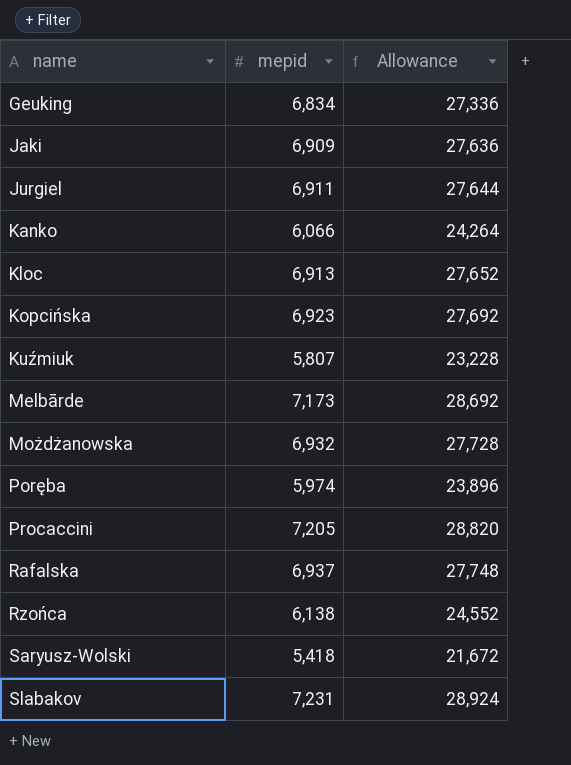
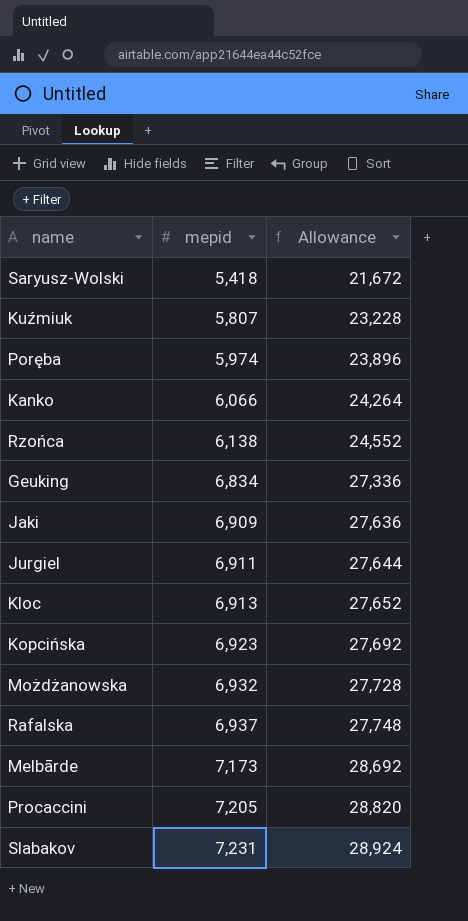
row order: name ascending -> mepid ascending

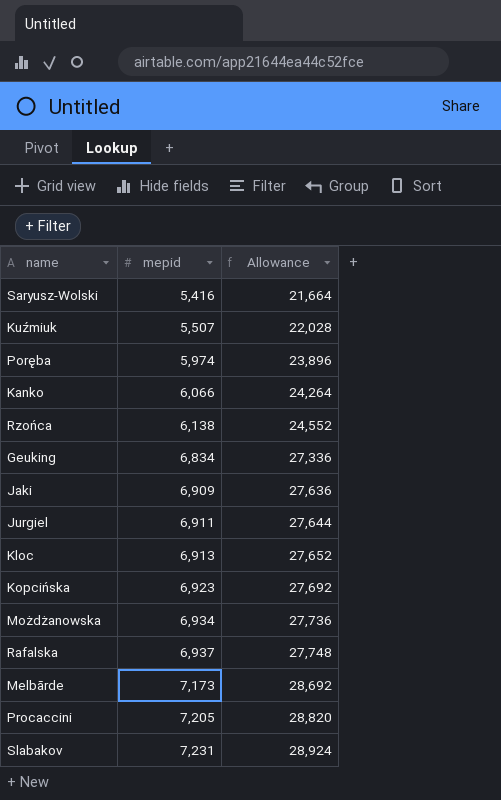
Saryusz-Wolski | mepid: 5,418 -> 5,416
Saryusz-Wolski | Allowance: 21,672 -> 21,664
Kuźmiuk | mepid: 5,807 -> 5,507
Kuźmiuk | Allowance: 23,228 -> 22,028
Możdżanowska | mepid: 6,932 -> 6,934
Możdżanowska | Allowance: 27,728 -> 27,736

